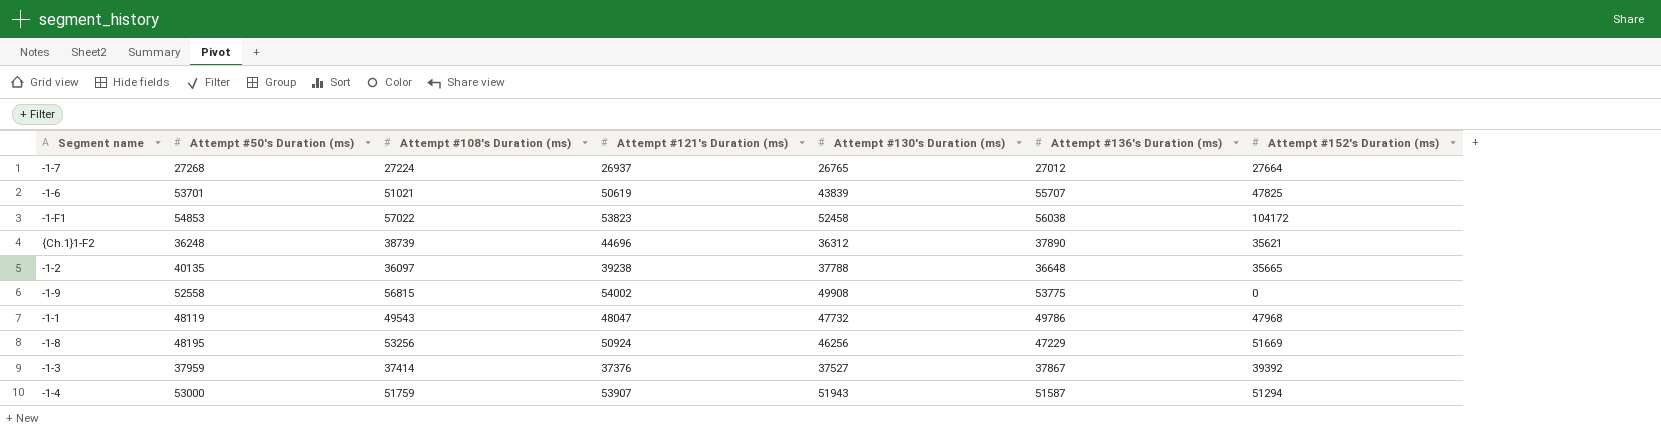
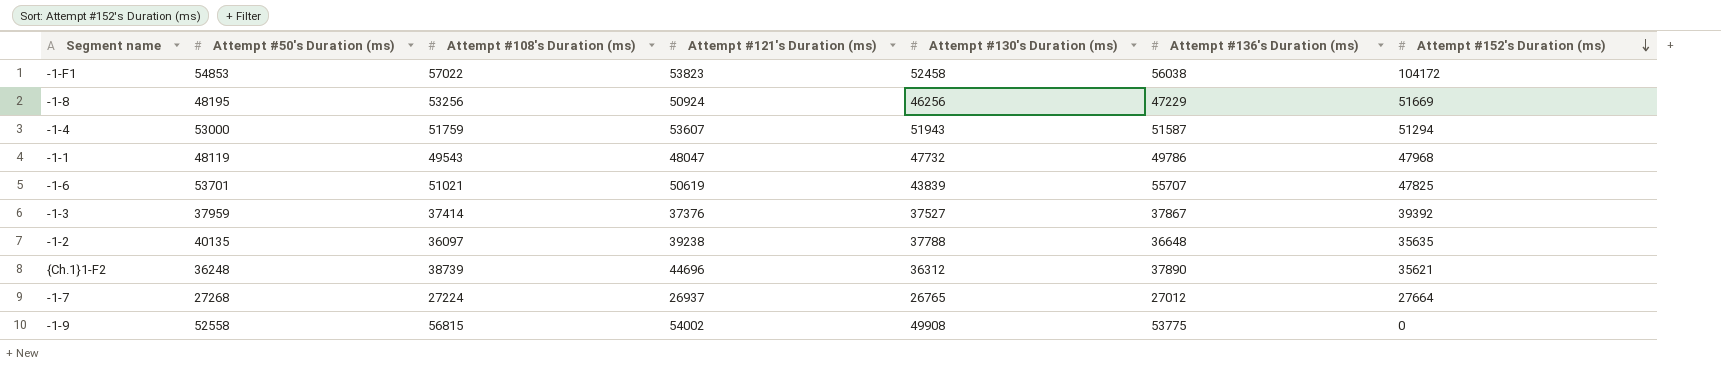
row order: none -> Attempt #152's Duration (ms) descending
-1-4 | Attempt #121's Duration (ms): 53907 -> 53607
-1-2 | Attempt #152's Duration (ms): 35665 -> 35635

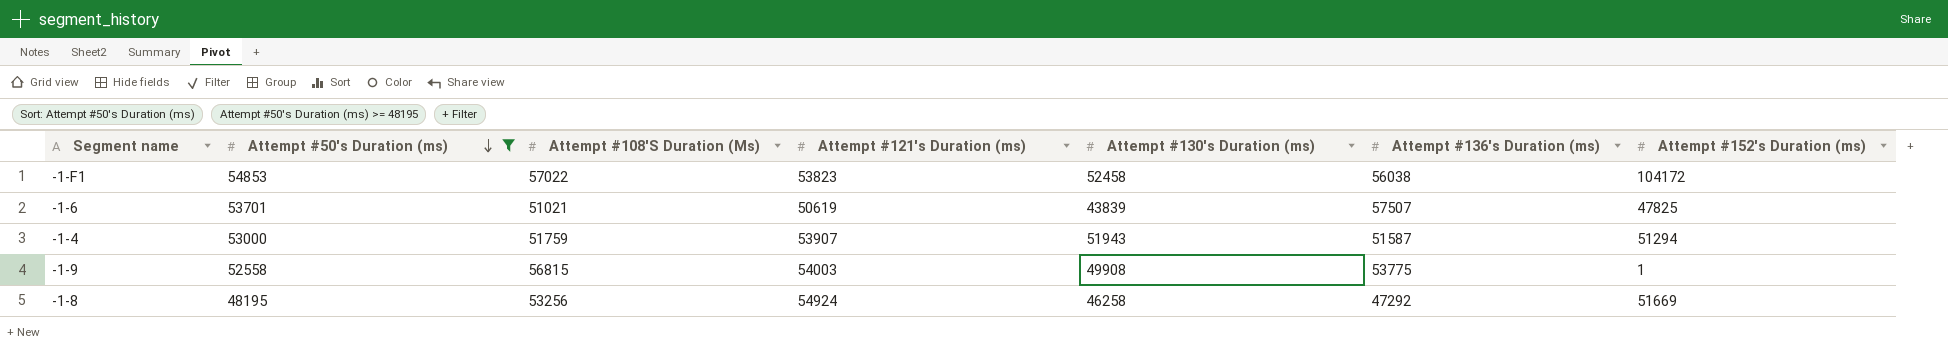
filter: none -> Attempt #50's Duration (ms) >= 48195
row order: Attempt #152's Duration (ms) descending -> Attempt #50's Duration (ms) descending
column name: Attempt #108's Duration (ms) -> Attempt #108'S Duration (Ms)
-1-6 | Attempt #136's Duration (ms): 55707 -> 57507
-1-4 | Attempt #121's Duration (ms): 53607 -> 53907
-1-9 | Attempt #121's Duration (ms): 54002 -> 54003
-1-9 | Attempt #152's Duration (ms): 0 -> 1
-1-8 | Attempt #121's Duration (ms): 50924 -> 54924
-1-8 | Attempt #130's Duration (ms): 46256 -> 46258
-1-8 | Attempt #136's Duration (ms): 47229 -> 47292

